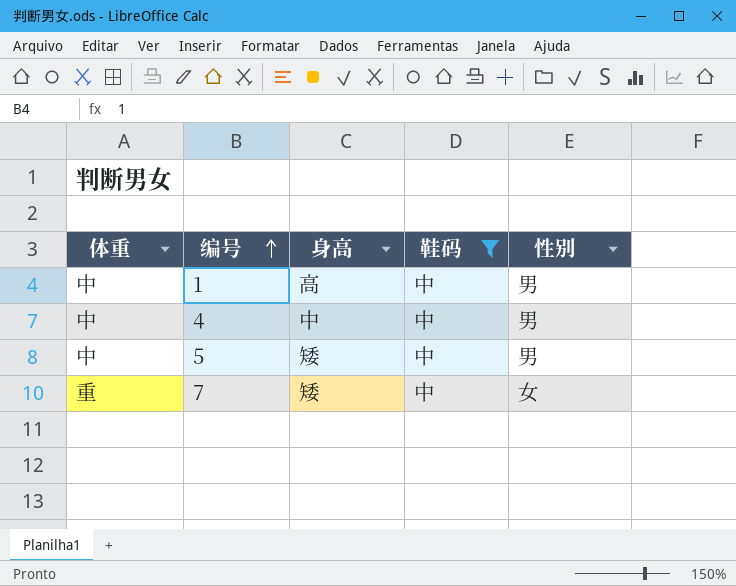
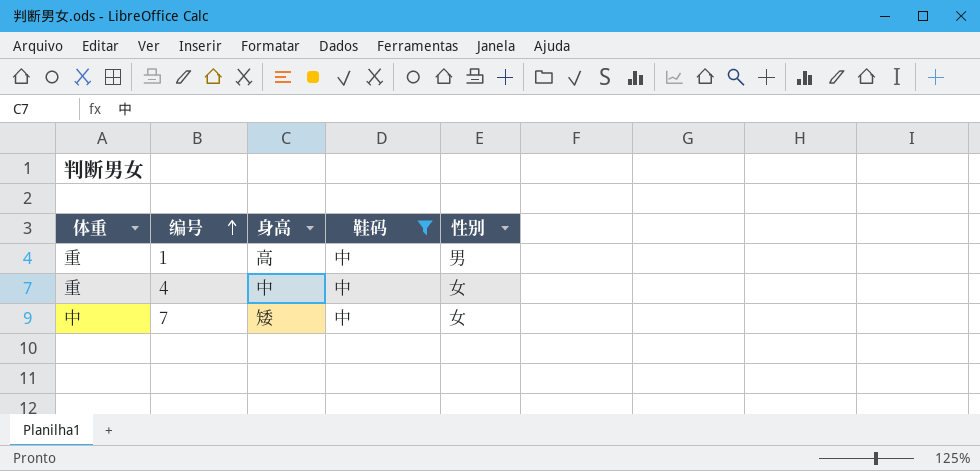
row 5: 中 | 矮 | 中 | 男 -> none
1 | 体重: 中 -> 重
4 | 体重: 中 -> 重
4 | 性别: 男 -> 女
7 | 体重: 重 -> 中

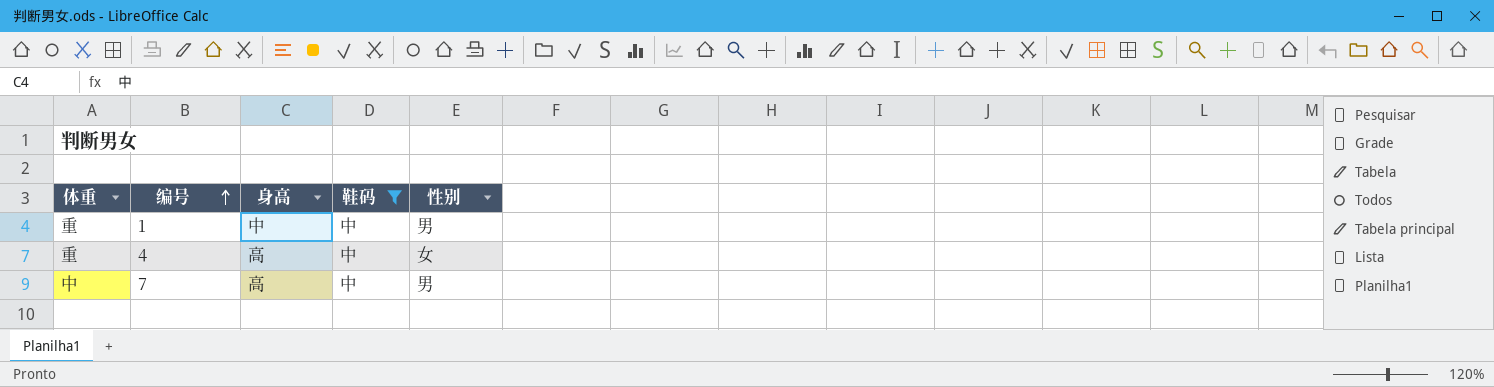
1 | 身高: 高 -> 中
4 | 身高: 中 -> 高
7 | 身高: 矮 -> 高
7 | 性别: 女 -> 男

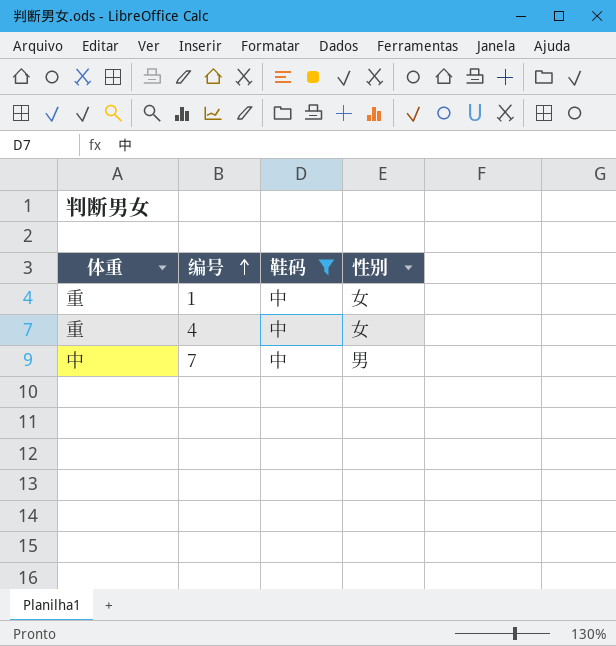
column 身高 | position: 3 -> none
1 | 性别: 男 -> 女

